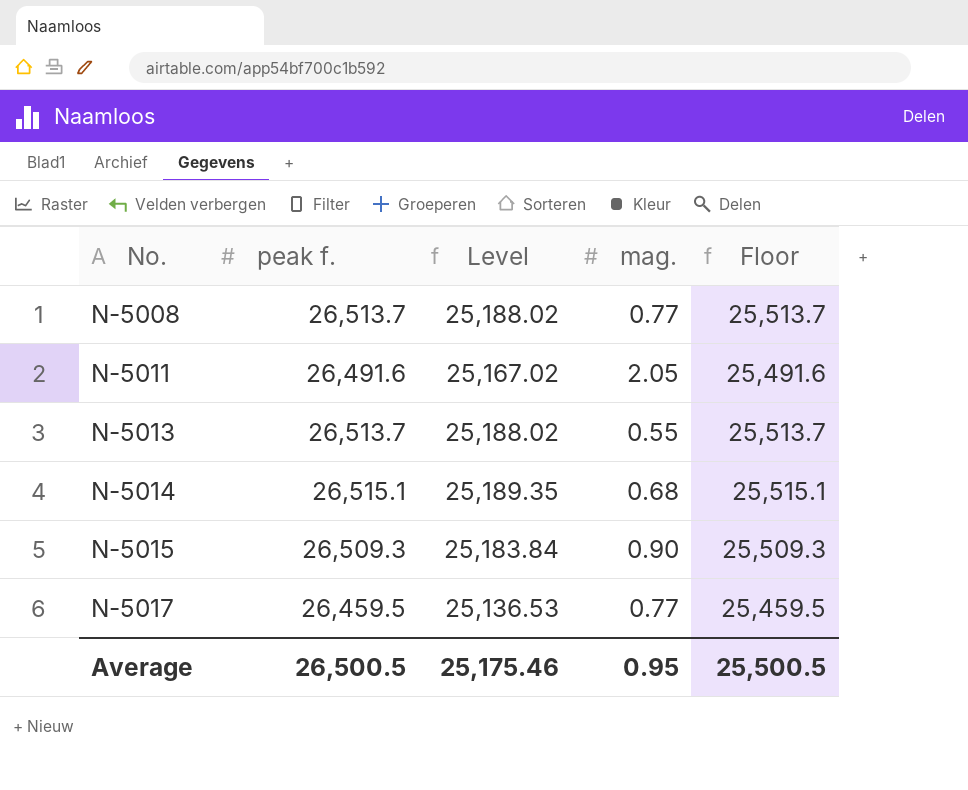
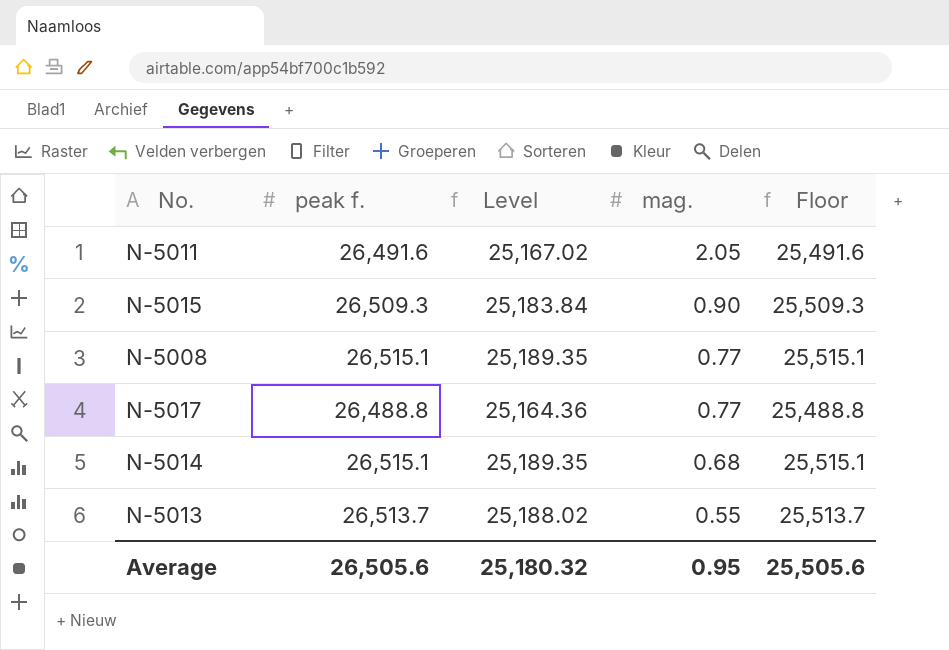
row order: No. ascending -> mag. descending
N-5008 | peak f.: 26,513.7 -> 26,515.1
N-5008 | Level: 25,188.02 -> 25,189.35
N-5008 | Floor: 25,513.7 -> 25,515.1
N-5017 | peak f.: 26,459.5 -> 26,488.8
N-5017 | Level: 25,136.53 -> 25,164.36
N-5017 | Floor: 25,459.5 -> 25,488.8
Average | peak f.: 26,500.5 -> 26,505.6
Average | Level: 25,175.46 -> 25,180.32
Average | Floor: 25,500.5 -> 25,505.6

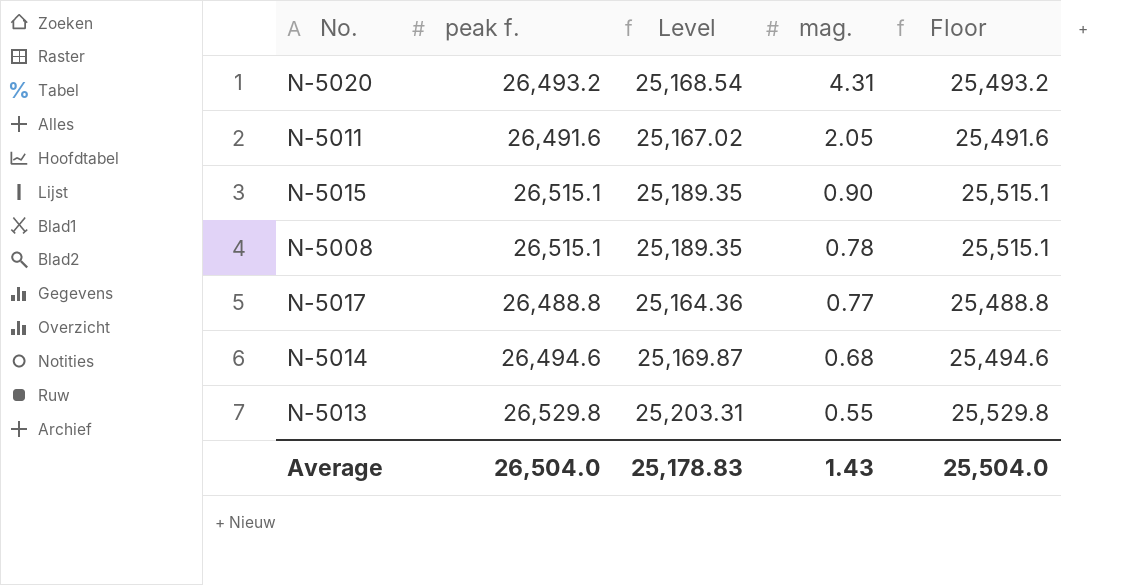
row N-5020: none -> 26,493.2 | 25,168.54 | 4.31 | 25,493.2
N-5015 | peak f.: 26,509.3 -> 26,515.1
N-5015 | Level: 25,183.84 -> 25,189.35
N-5015 | Floor: 25,509.3 -> 25,515.1
N-5008 | mag.: 0.77 -> 0.78
N-5014 | peak f.: 26,515.1 -> 26,494.6
N-5014 | Level: 25,189.35 -> 25,169.87
N-5014 | Floor: 25,515.1 -> 25,494.6
N-5013 | peak f.: 26,513.7 -> 26,529.8
N-5013 | Level: 25,188.02 -> 25,203.31
N-5013 | Floor: 25,513.7 -> 25,529.8
Average | peak f.: 26,505.6 -> 26,504.0
Average | Level: 25,180.32 -> 25,178.83
Average | mag.: 0.95 -> 1.43
Average | Floor: 25,505.6 -> 25,504.0

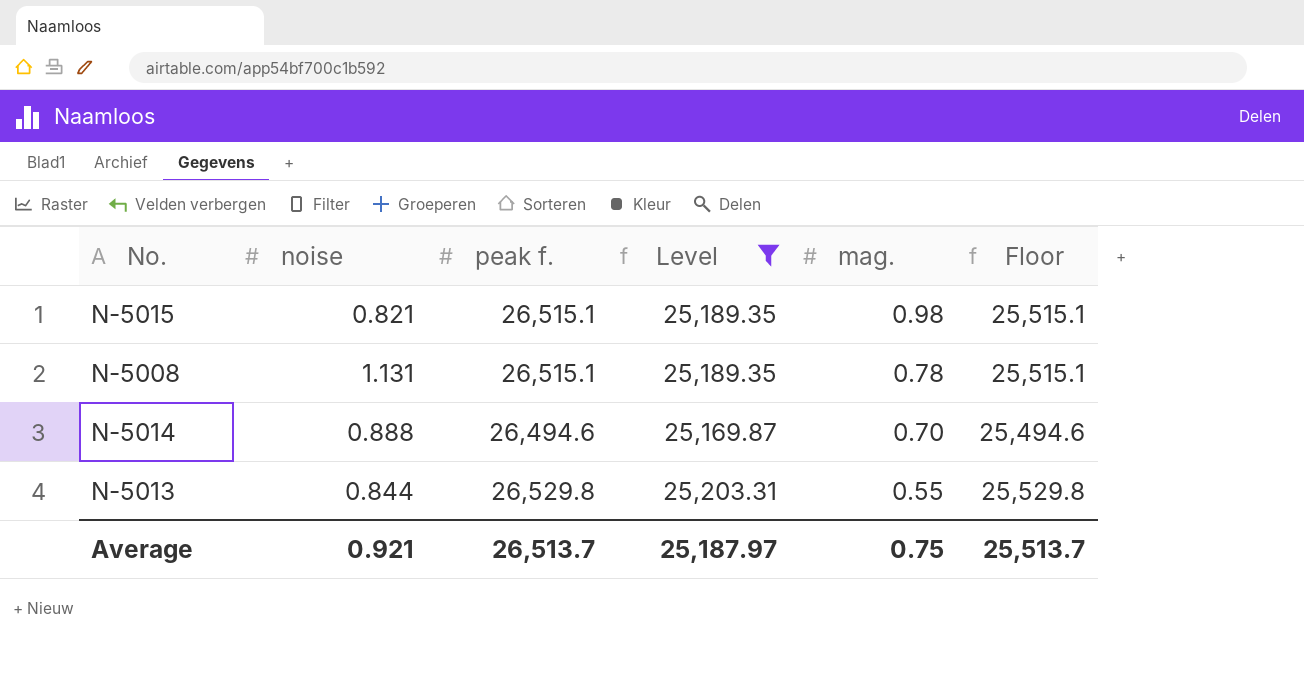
filter: none -> Level >= 25,169.87
column noise | position: none -> 2
N-5015 | mag.: 0.90 -> 0.98
N-5014 | mag.: 0.68 -> 0.70
Average | peak f.: 26,504.0 -> 26,513.7
Average | Level: 25,178.83 -> 25,187.97
Average | mag.: 1.43 -> 0.75
Average | Floor: 25,504.0 -> 25,513.7

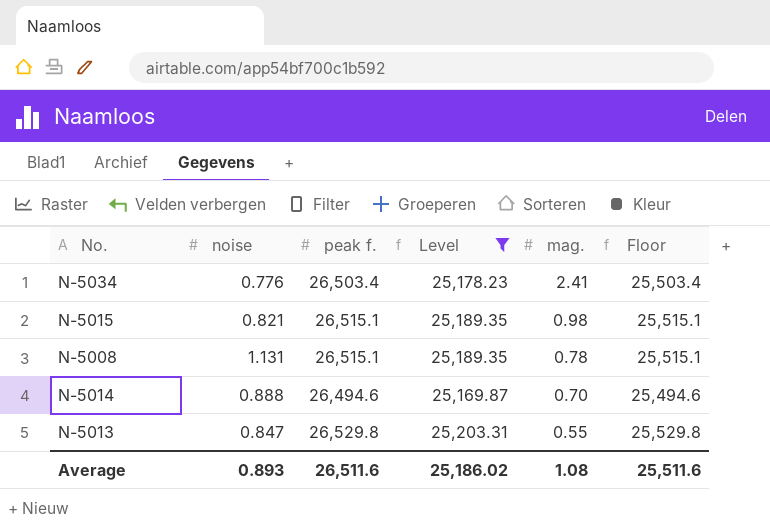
row N-5034: none -> 0.776 | 26,503.4 | 25,178.23 | 2.41 | 25,503.4
N-5013 | noise: 0.844 -> 0.847
Average | noise: 0.921 -> 0.893
Average | peak f.: 26,513.7 -> 26,511.6
Average | Level: 25,187.97 -> 25,186.02
Average | mag.: 0.75 -> 1.08
Average | Floor: 25,513.7 -> 25,511.6

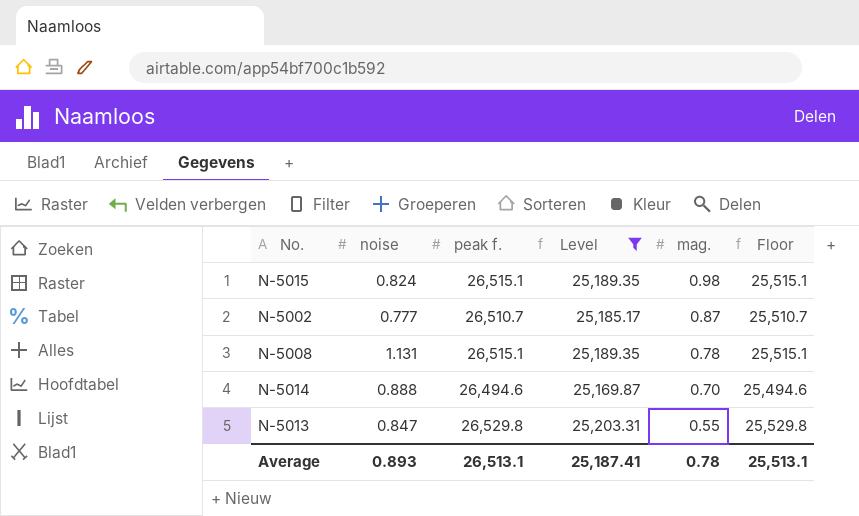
row N-5034: 0.776 | 26,503.4 | 25,178.23 | 2.41 | 25,503.4 -> none
N-5015 | noise: 0.821 -> 0.824
row N-5002: none -> 0.777 | 26,510.7 | 25,185.17 | 0.87 | 25,510.7
Average | peak f.: 26,511.6 -> 26,513.1
Average | Level: 25,186.02 -> 25,187.41
Average | mag.: 1.08 -> 0.78
Average | Floor: 25,511.6 -> 25,513.1

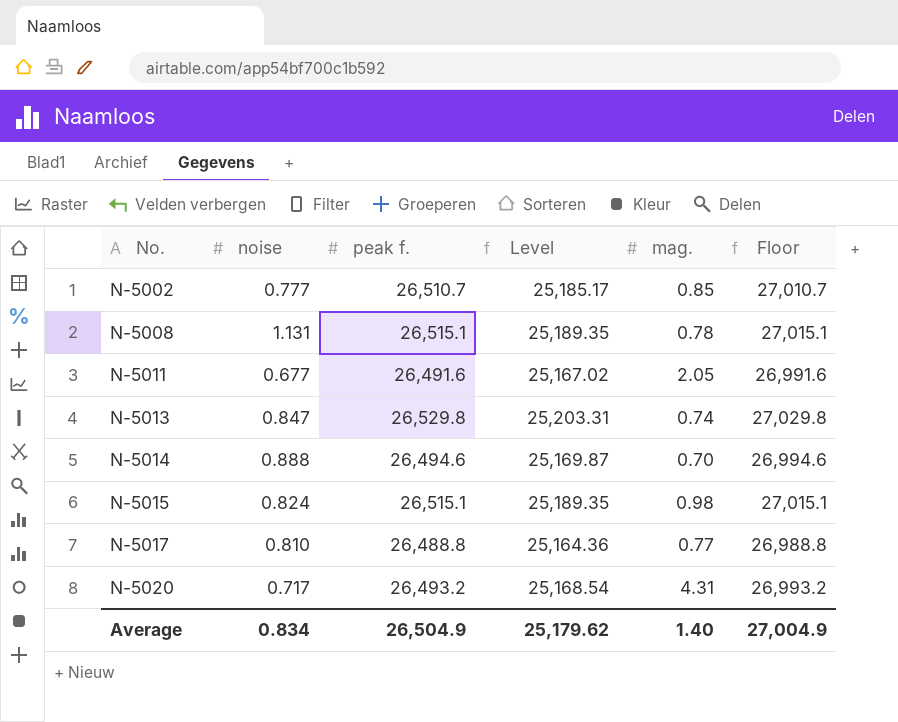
filter: Level >= 25,169.87 -> none
row order: mag. descending -> No. ascending
column Floor | formula: [peak f.] - 1000 -> [peak f.] + 500
N-5002 | mag.: 0.87 -> 0.85
N-5013 | mag.: 0.55 -> 0.74
Average | noise: 0.893 -> 0.834
Average | peak f.: 26,513.1 -> 26,504.9
Average | Level: 25,187.41 -> 25,179.62
Average | mag.: 0.78 -> 1.40
Average | Floor: 25,513.1 -> 27,004.9

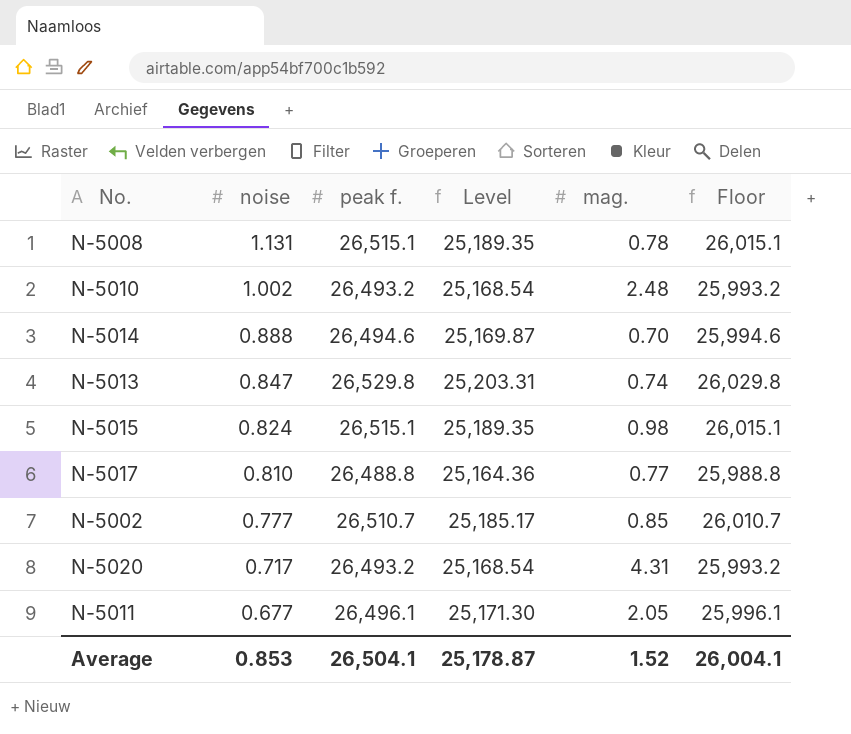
row order: No. ascending -> noise descending
column Floor | formula: [peak f.] + 500 -> [peak f.] - 500
row N-5010: none -> 1.002 | 26,493.2 | 25,168.54 | 2.48 | 25,993.2
N-5011 | peak f.: 26,491.6 -> 26,496.1
N-5011 | Level: 25,167.02 -> 25,171.30
Average | noise: 0.834 -> 0.853
Average | peak f.: 26,504.9 -> 26,504.1
Average | Level: 25,179.62 -> 25,178.87
Average | mag.: 1.40 -> 1.52
Average | Floor: 27,004.9 -> 26,004.1

